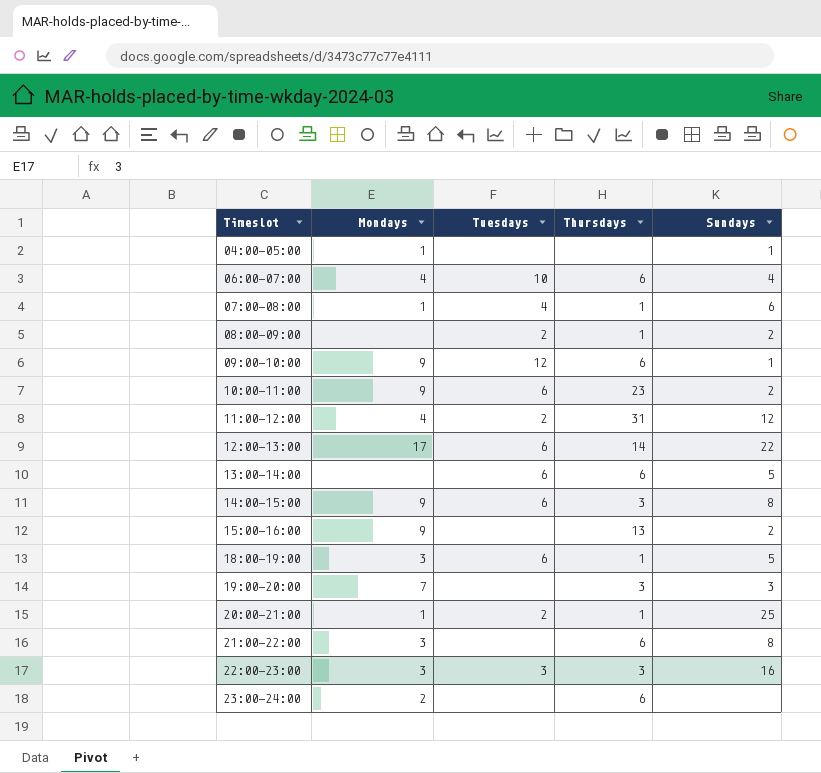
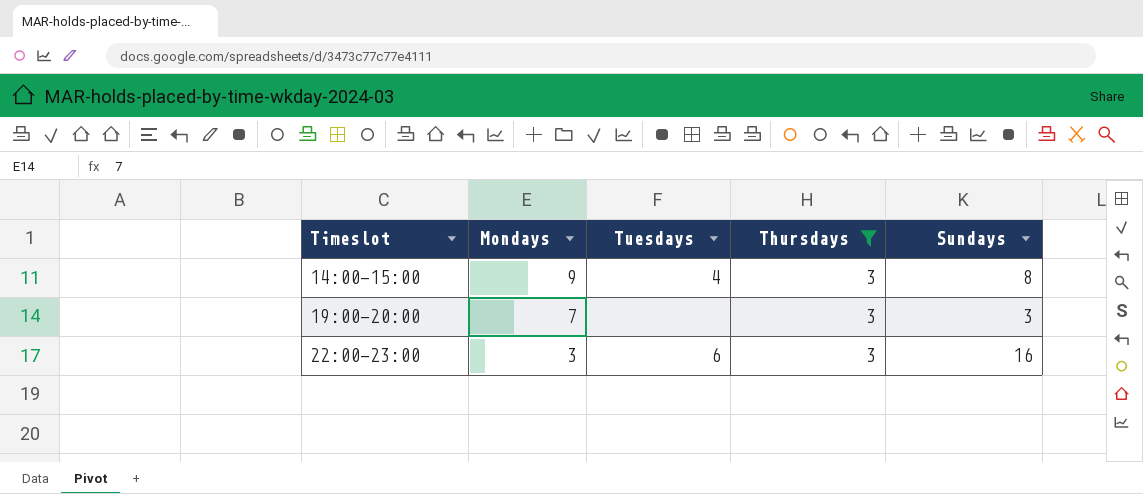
filter: none -> Thursdays = 3
14:00-15:00 | Tuesdays: 6 -> 4
22:00-23:00 | Tuesdays: 3 -> 6

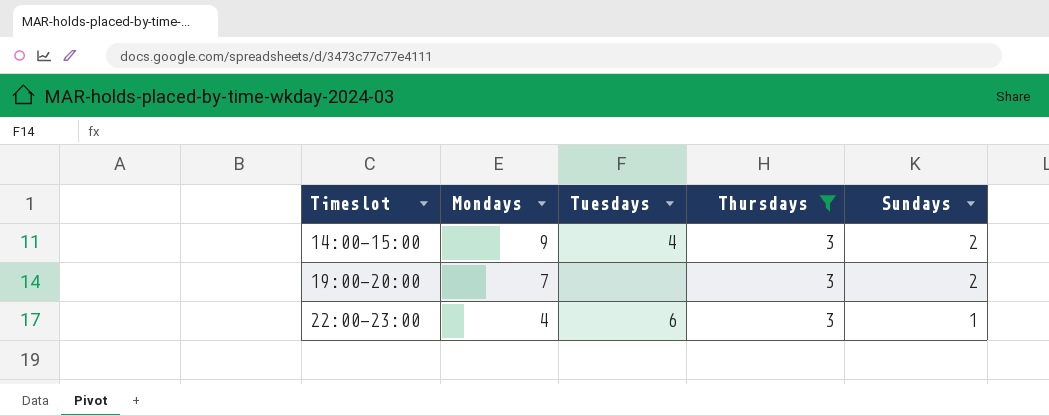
14:00-15:00 | Sundays: 8 -> 2
19:00-20:00 | Sundays: 3 -> 2
22:00-23:00 | Mondays: 3 -> 4
22:00-23:00 | Sundays: 16 -> 1

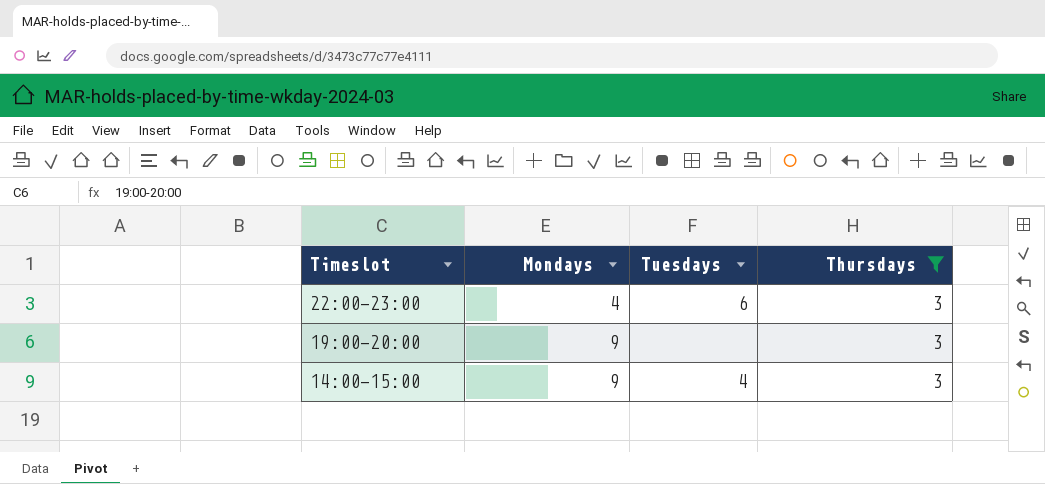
row order: Timeslot ascending -> Timeslot descending
column Sundays | position: 5 -> none
19:00-20:00 | Mondays: 7 -> 9

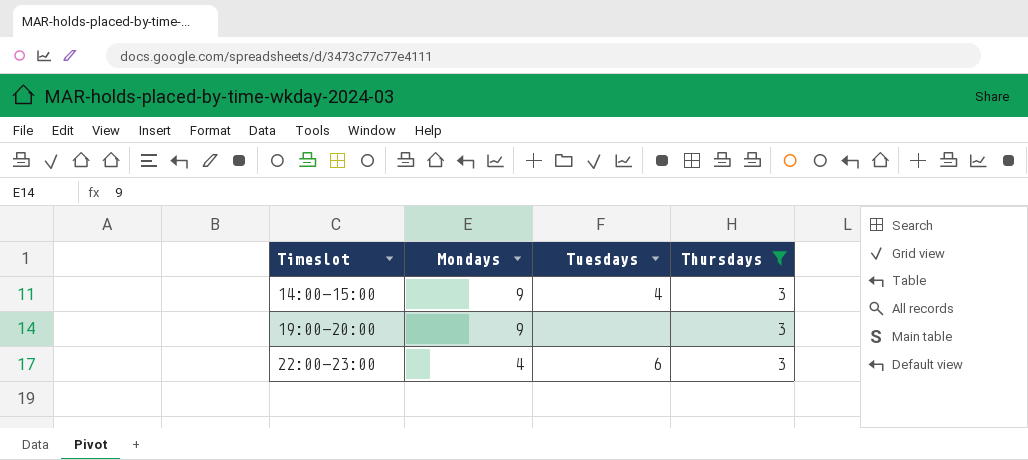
row order: Timeslot descending -> Timeslot ascending

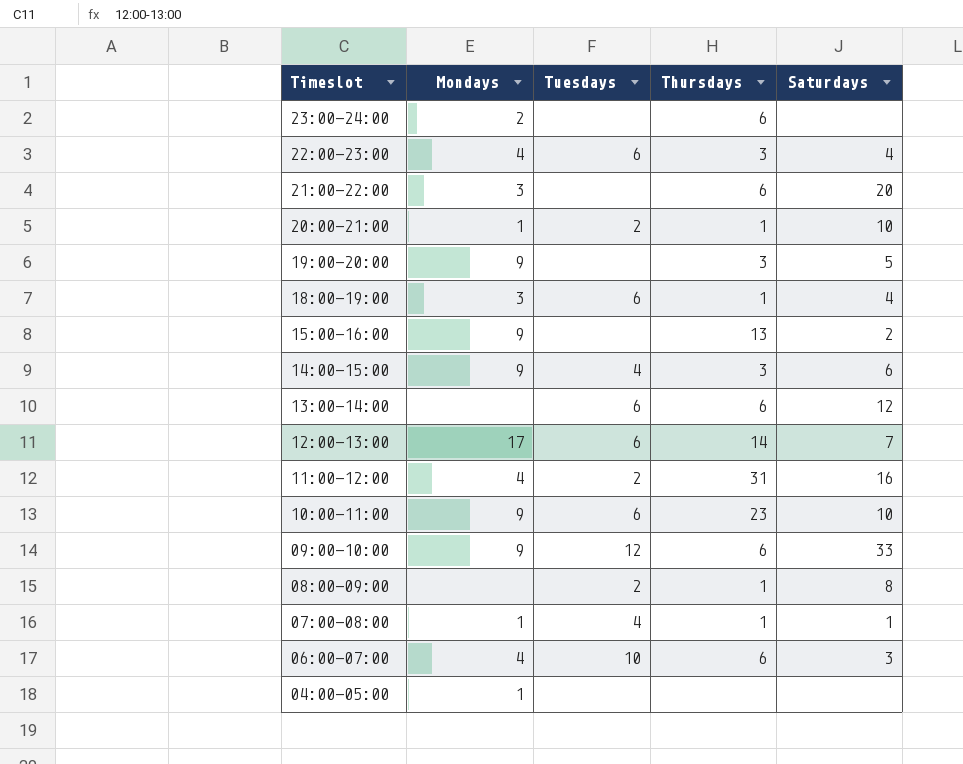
filter: Thursdays = 3 -> none
row order: Timeslot ascending -> Timeslot descending
column Saturdays | position: none -> 5

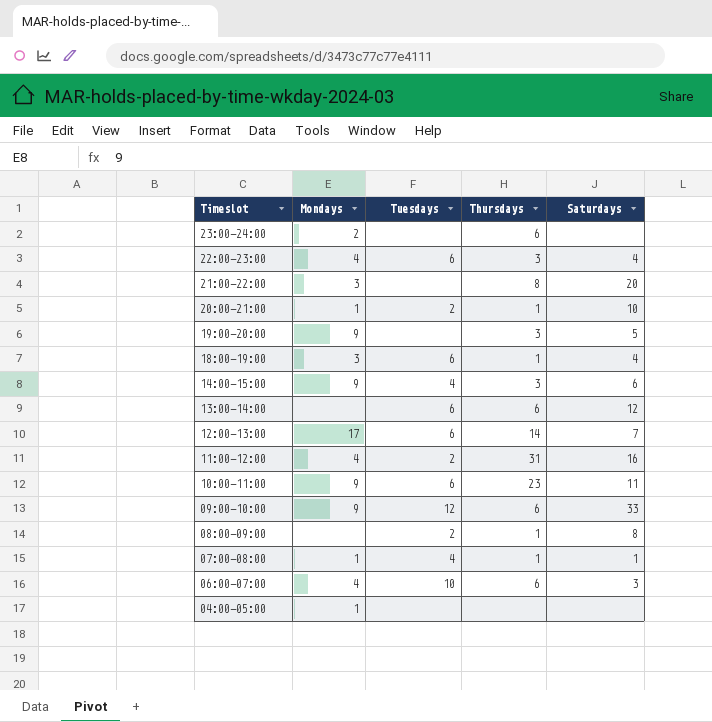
row 15:00-16:00: 9 | none | 13 | 2 -> none
21:00-22:00 | Thursdays: 6 -> 8
10:00-11:00 | Saturdays: 10 -> 11

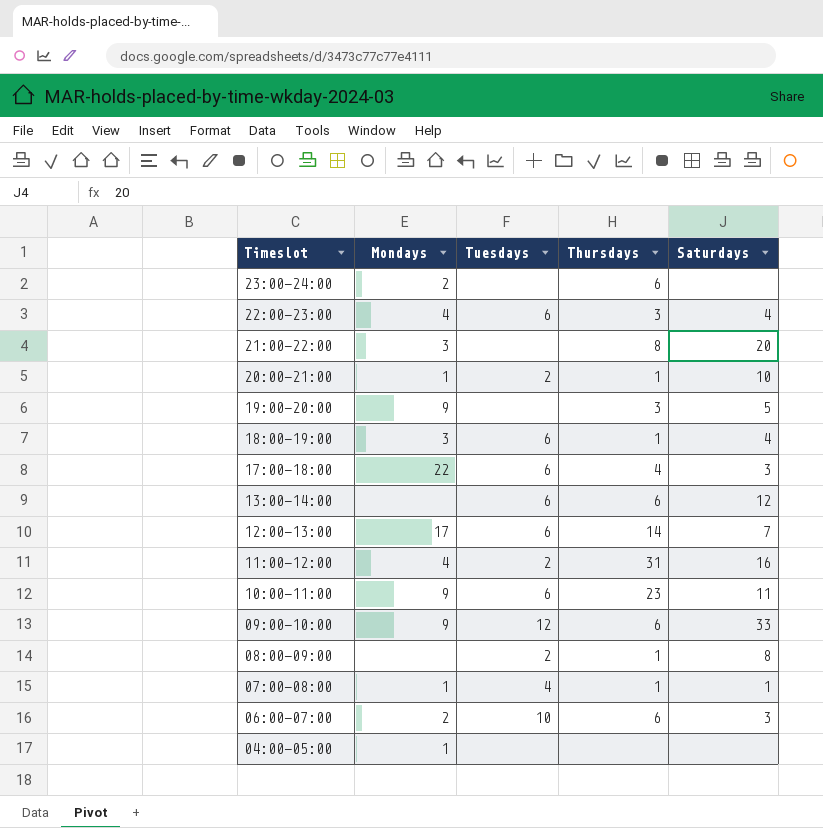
row 14:00-15:00: 9 | 4 | 3 | 6 -> none
row 17:00-18:00: none -> 22 | 6 | 4 | 3
06:00-07:00 | Mondays: 4 -> 2

